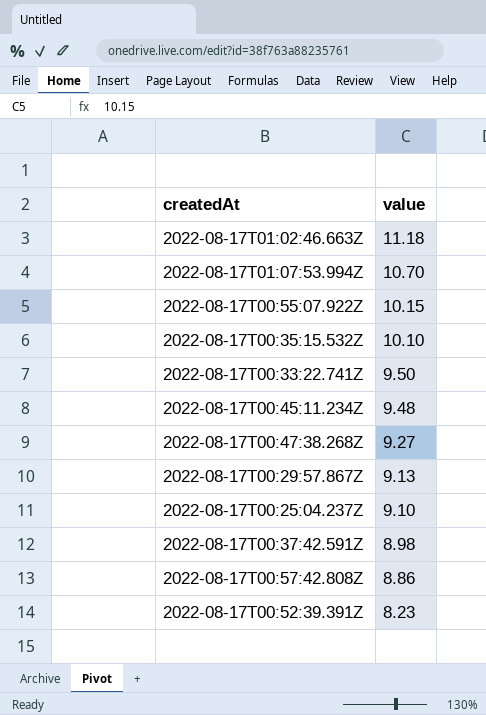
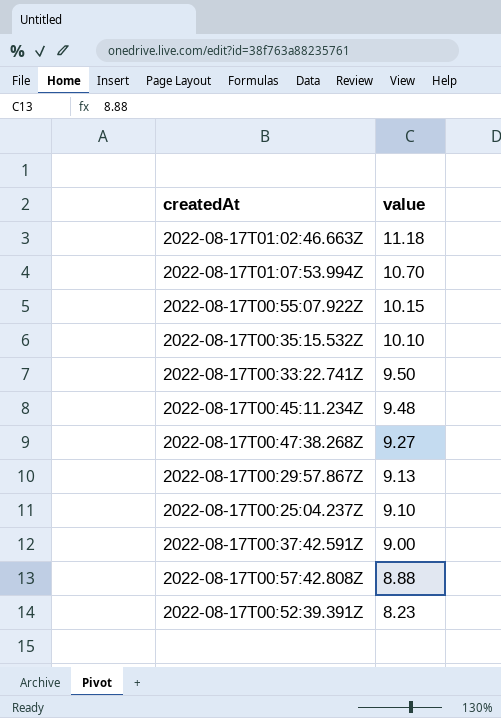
2022-08-17T00:37:42.591Z | value: 8.98 -> 9.00
2022-08-17T00:57:42.808Z | value: 8.86 -> 8.88

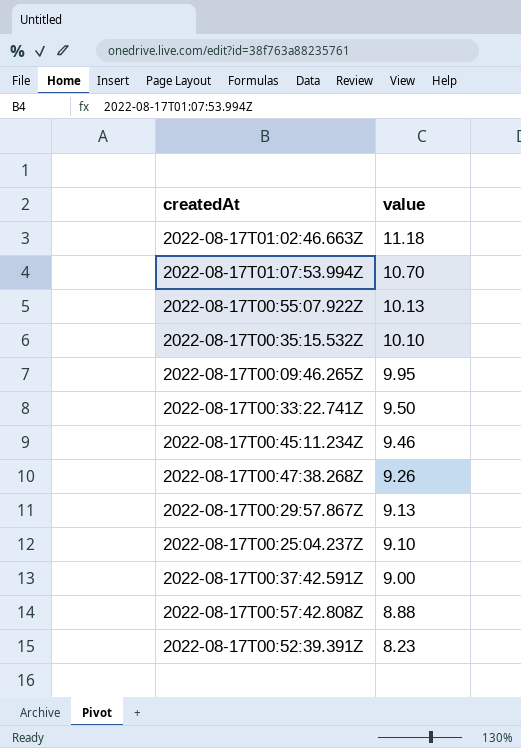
2022-08-17T00:55:07.922Z | value: 10.15 -> 10.13
row 2022-08-17T00:09:46.265Z: none -> 9.95
2022-08-17T00:45:11.234Z | value: 9.48 -> 9.46
2022-08-17T00:47:38.268Z | value: 9.27 -> 9.26

